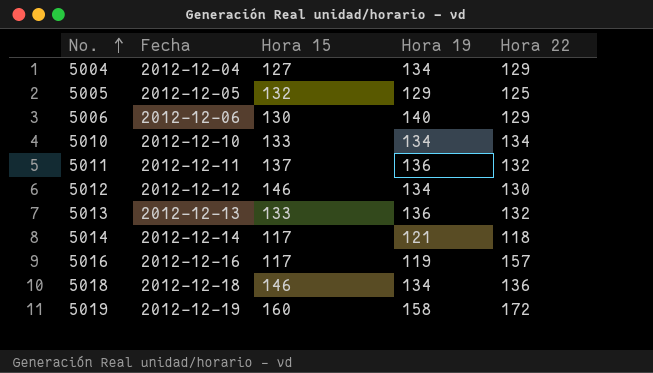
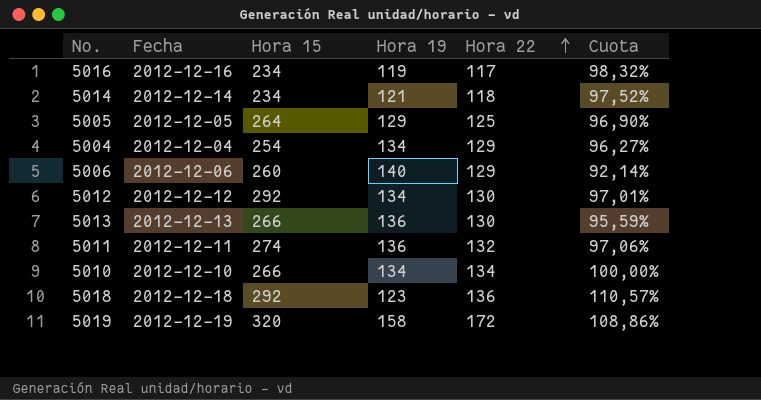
row order: No. ascending -> Hora 22 ascending
column Cuota | formula: none -> [Hora 22] / [Hora 19]
5016 | Hora 15: 117 -> 234
5016 | Hora 22: 157 -> 117
5014 | Hora 15: 117 -> 234
5005 | Hora 15: 132 -> 264
5004 | Hora 15: 127 -> 254
5006 | Hora 15: 130 -> 260
5012 | Hora 15: 146 -> 292
5013 | Hora 15: 133 -> 266
5013 | Hora 22: 132 -> 130
5011 | Hora 15: 137 -> 274
5010 | Hora 15: 133 -> 266
5018 | Hora 15: 146 -> 292
5018 | Hora 19: 134 -> 123
5019 | Hora 15: 160 -> 320

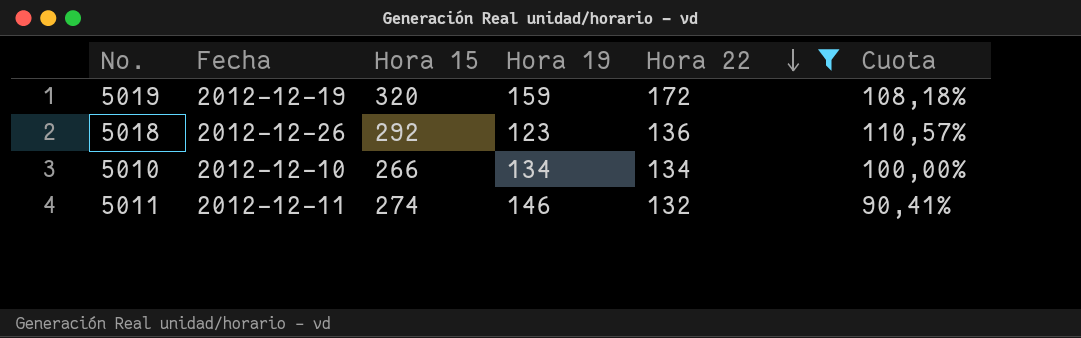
filter: none -> Hora 22 >= 132
row order: Hora 22 ascending -> Hora 22 descending
5019 | Hora 19: 158 -> 159
5019 | Cuota: 108,86% -> 108,18%
5018 | Fecha: 2012-12-18 -> 2012-12-26
5011 | Hora 19: 136 -> 146
5011 | Cuota: 97,06% -> 90,41%

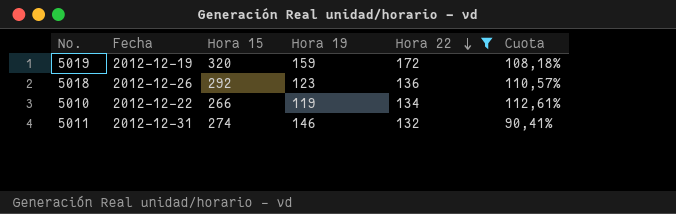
5010 | Fecha: 2012-12-10 -> 2012-12-22
5010 | Hora 19: 134 -> 119
5010 | Cuota: 100,00% -> 112,61%
5011 | Fecha: 2012-12-11 -> 2012-12-31

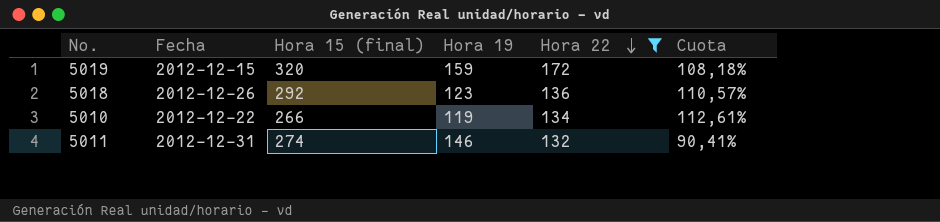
column name: Hora 15 -> Hora 15 (final)
5019 | Fecha: 2012-12-19 -> 2012-12-15

